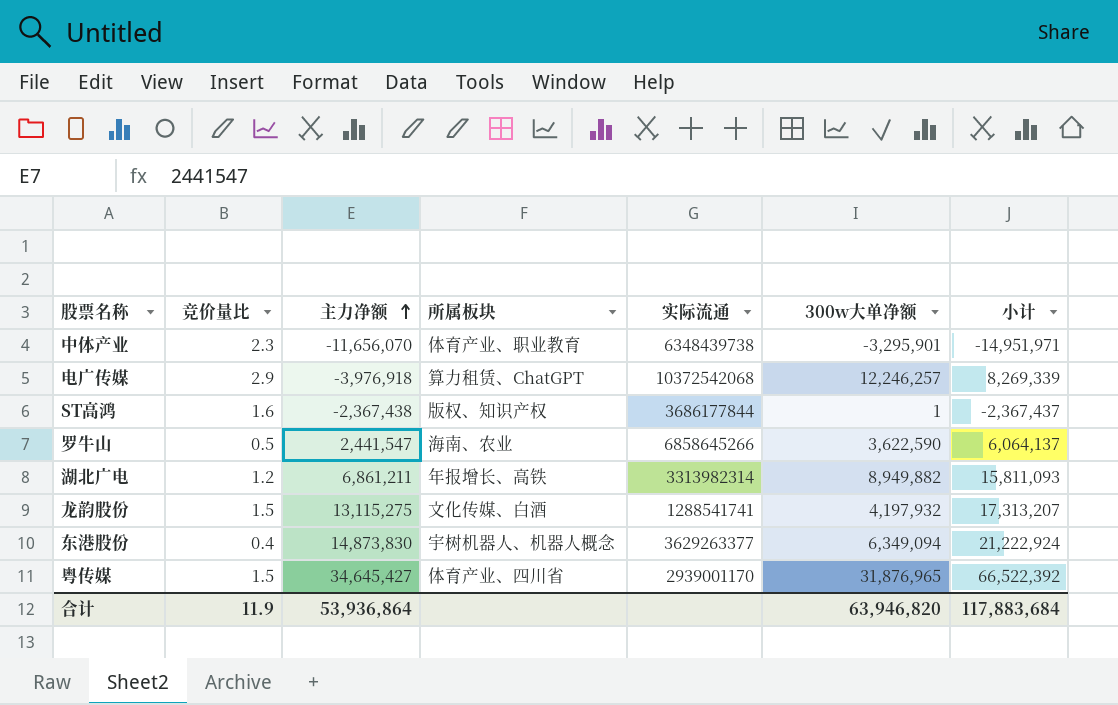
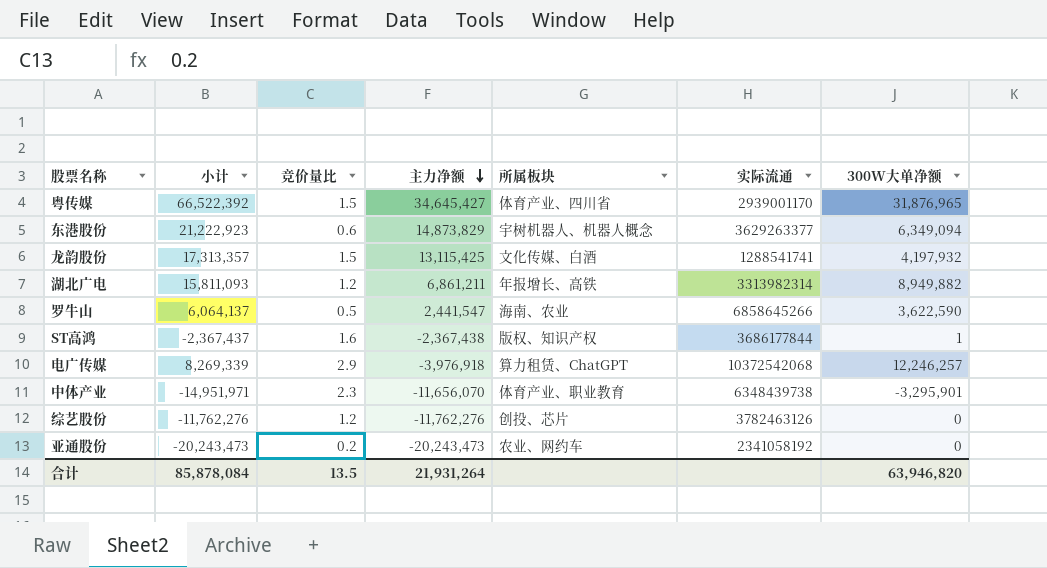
row order: 主力净额 ascending -> 主力净额 descending
column 小计 | position: 7 -> 2
column name: 300w大单净额 -> 300W大单净额
东港股份 | 小计: 21,222,924 -> 21,222,923
东港股份 | 竞价量比: 0.4 -> 0.6
东港股份 | 主力净额: 14,873,830 -> 14,873,829
龙韵股份 | 小计: 17,313,207 -> 17,313,357
龙韵股份 | 主力净额: 13,115,275 -> 13,115,425
row 综艺股份: none -> -11,762,276 | 1.2 | -11,762,276 | 创投、芯片 | 3782463126 | 0
row 亚通股份: none -> -20,243,473 | 0.2 | -20,243,473 | 农业、网约车 | 2341058192 | 0
合计 | 小计: 117,883,684 -> 85,878,084
合计 | 竞价量比: 11.9 -> 13.5
合计 | 主力净额: 53,936,864 -> 21,931,264

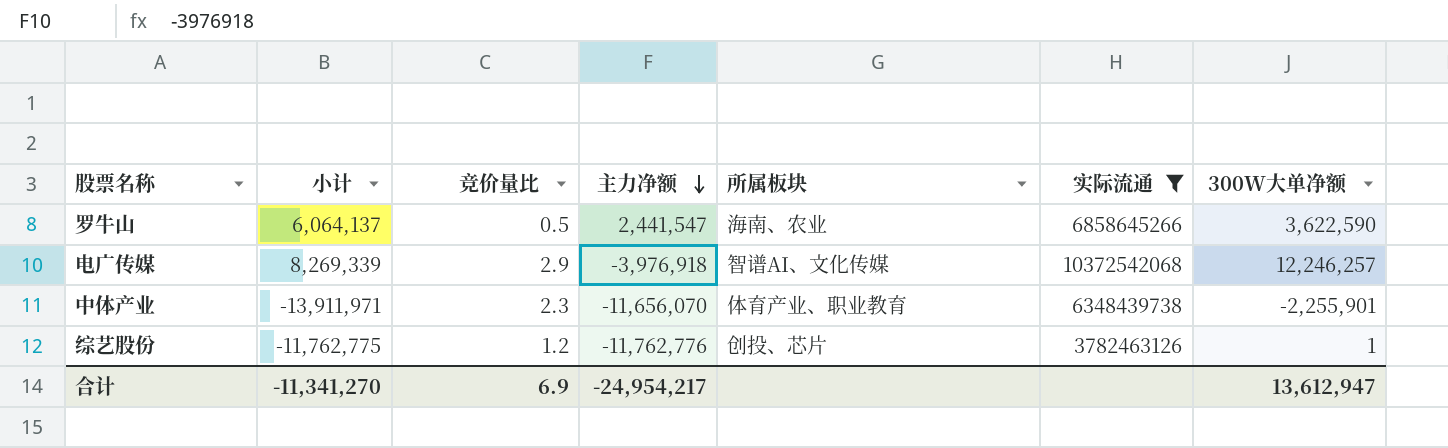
filter: none -> 实际流通 >= 3782463126
电广传媒 | 所属板块: 算力租赁、ChatGPT -> 智谱AI、文化传媒
中体产业 | 小计: -14,951,971 -> -13,911,971
中体产业 | 300W大单净额: -3,295,901 -> -2,255,901
综艺股份 | 小计: -11,762,276 -> -11,762,775
综艺股份 | 主力净额: -11,762,276 -> -11,762,776
综艺股份 | 300W大单净额: 0 -> 1
合计 | 小计: 85,878,084 -> -11,341,270
合计 | 竞价量比: 13.5 -> 6.9
合计 | 主力净额: 21,931,264 -> -24,954,217
合计 | 300W大单净额: 63,946,820 -> 13,612,947

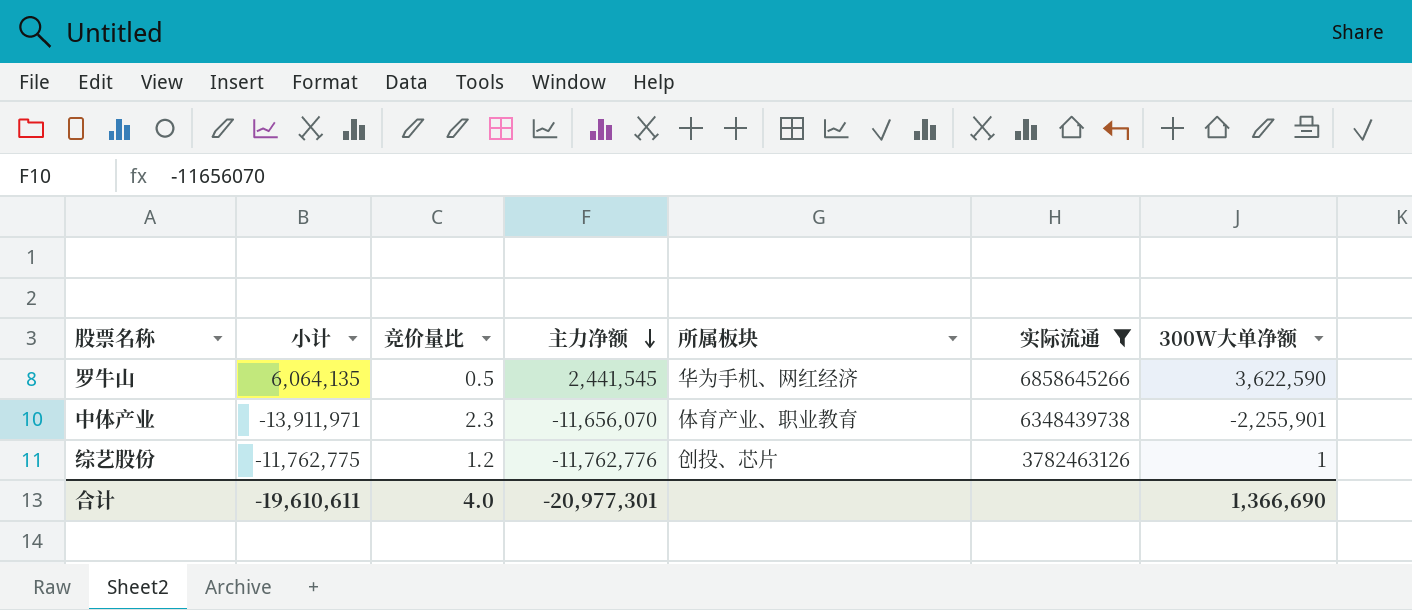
row 电广传媒: 8,269,339 | 2.9 | -3,976,918 | 智谱AI、文化传媒 | 10372542068 | 12,246,257 -> none
罗牛山 | 小计: 6,064,137 -> 6,064,135
罗牛山 | 主力净额: 2,441,547 -> 2,441,545
罗牛山 | 所属板块: 海南、农业 -> 华为手机、网红经济
合计 | 小计: -11,341,270 -> -19,610,611
合计 | 竞价量比: 6.9 -> 4.0
合计 | 主力净额: -24,954,217 -> -20,977,301
合计 | 300W大单净额: 13,612,947 -> 1,366,690

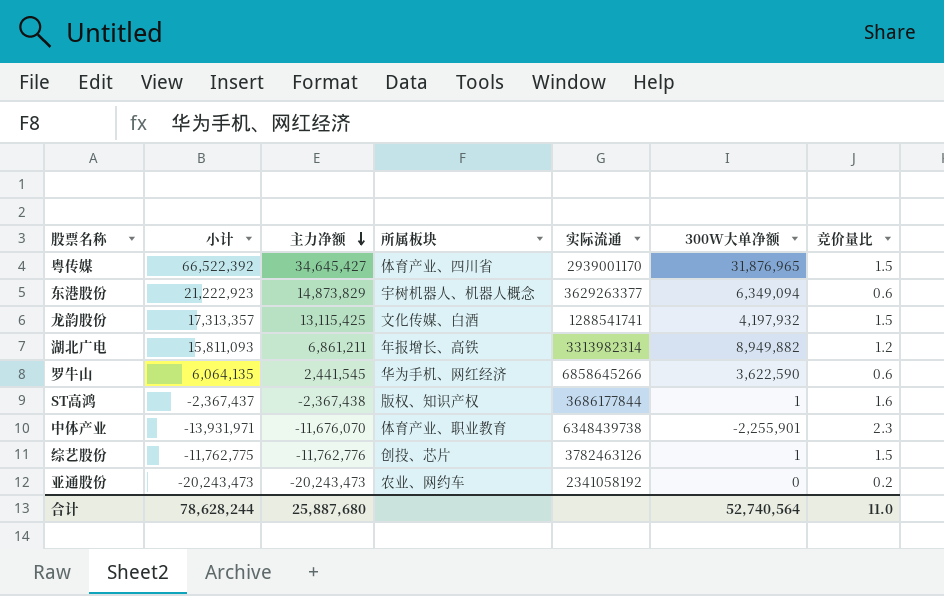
filter: 实际流通 >= 3782463126 -> none
column 竞价量比 | position: 3 -> 7
罗牛山 | 竞价量比: 0.5 -> 0.6
中体产业 | 小计: -13,911,971 -> -13,931,971
中体产业 | 主力净额: -11,656,070 -> -11,676,070
综艺股份 | 竞价量比: 1.2 -> 1.5
合计 | 小计: -19,610,611 -> 78,628,244
合计 | 主力净额: -20,977,301 -> 25,887,680
合计 | 300W大单净额: 1,366,690 -> 52,740,564
合计 | 竞价量比: 4.0 -> 11.0

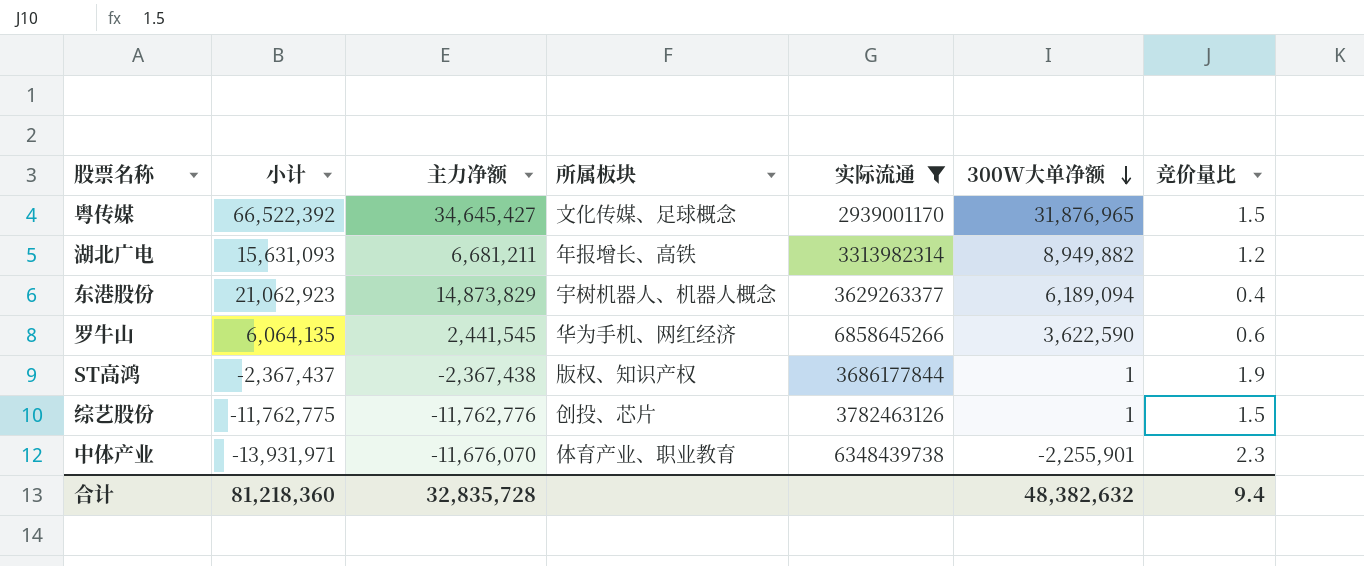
filter: none -> 实际流通 >= 2939001170
row order: 主力净额 descending -> 300W大单净额 descending
粤传媒 | 所属板块: 体育产业、四川省 -> 文化传媒、足球概念
湖北广电 | 小计: 15,811,093 -> 15,631,093
湖北广电 | 主力净额: 6,861,211 -> 6,681,211
东港股份 | 小计: 21,222,923 -> 21,062,923
东港股份 | 300W大单净额: 6,349,094 -> 6,189,094
东港股份 | 竞价量比: 0.6 -> 0.4
ST高鸿 | 竞价量比: 1.6 -> 1.9
合计 | 小计: 78,628,244 -> 81,218,360
合计 | 主力净额: 25,887,680 -> 32,835,728
合计 | 300W大单净额: 52,740,564 -> 48,382,632
合计 | 竞价量比: 11.0 -> 9.4

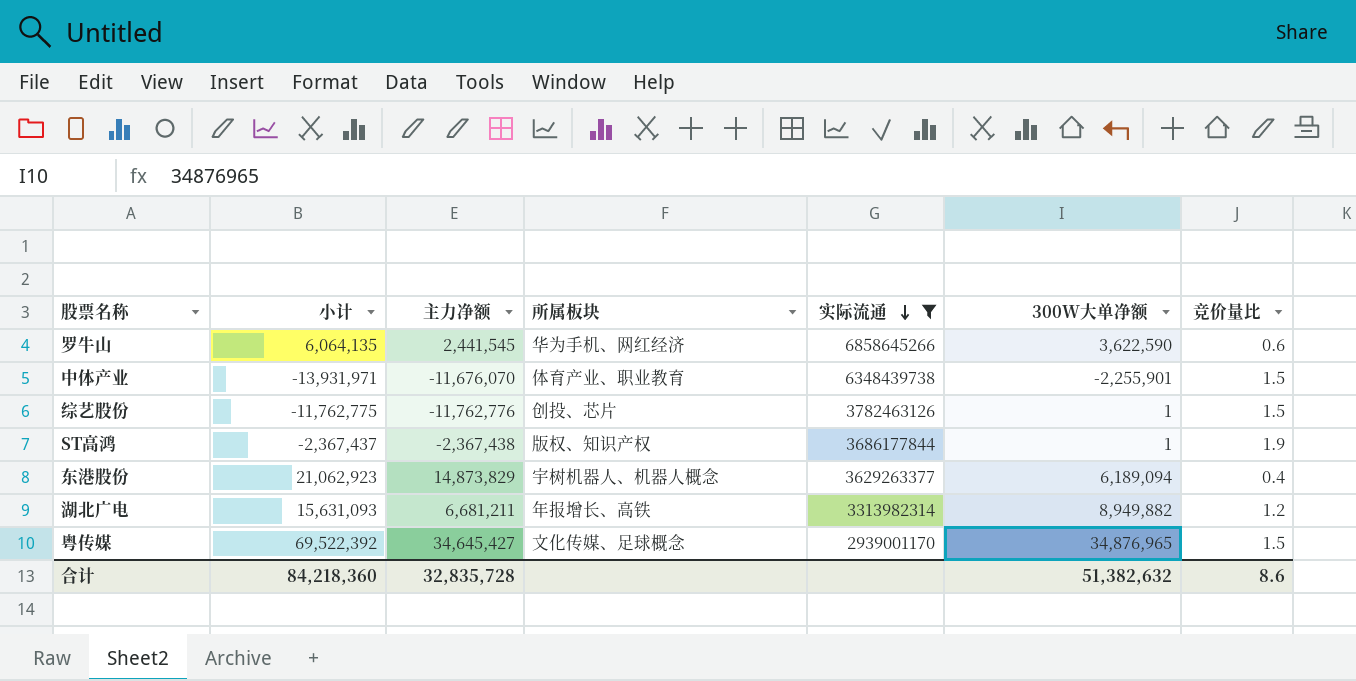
row order: 300W大单净额 descending -> 实际流通 descending
中体产业 | 竞价量比: 2.3 -> 1.5
粤传媒 | 小计: 66,522,392 -> 69,522,392
粤传媒 | 300W大单净额: 31,876,965 -> 34,876,965
合计 | 小计: 81,218,360 -> 84,218,360
合计 | 300W大单净额: 48,382,632 -> 51,382,632
合计 | 竞价量比: 9.4 -> 8.6

